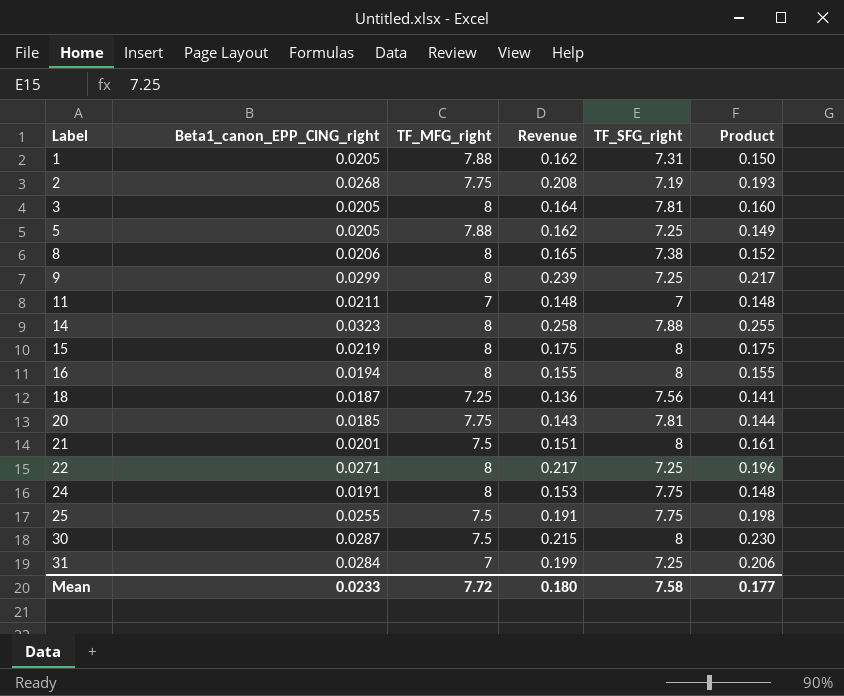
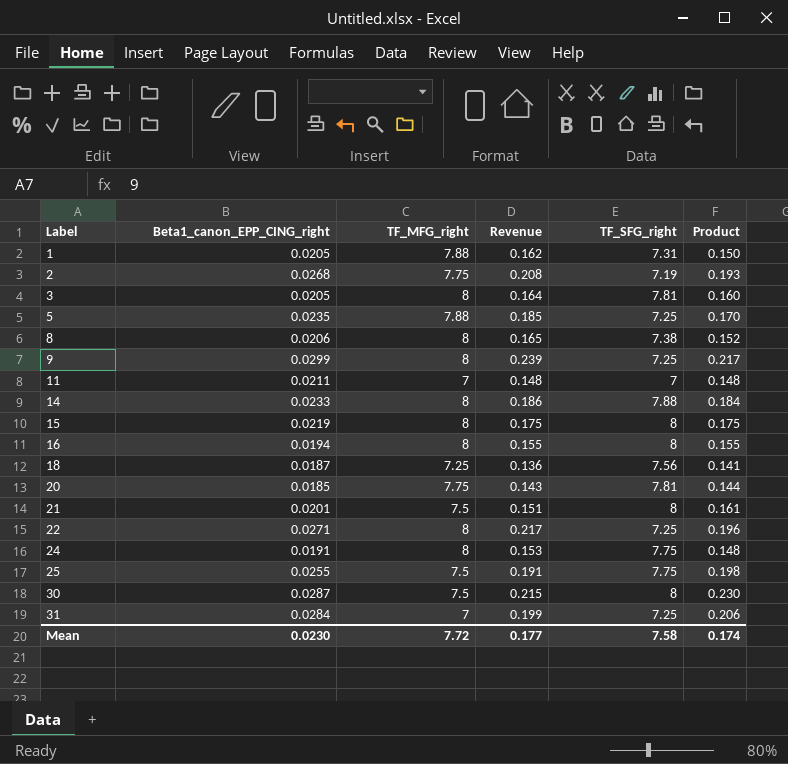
5 | Beta1_canon_EPP_CING_right: 0.0205 -> 0.0235
5 | Revenue: 0.162 -> 0.185
5 | Product: 0.149 -> 0.170
14 | Beta1_canon_EPP_CING_right: 0.0323 -> 0.0233
14 | Revenue: 0.258 -> 0.186
14 | Product: 0.255 -> 0.184
Mean | Beta1_canon_EPP_CING_right: 0.0233 -> 0.0230
Mean | Revenue: 0.180 -> 0.177
Mean | Product: 0.177 -> 0.174

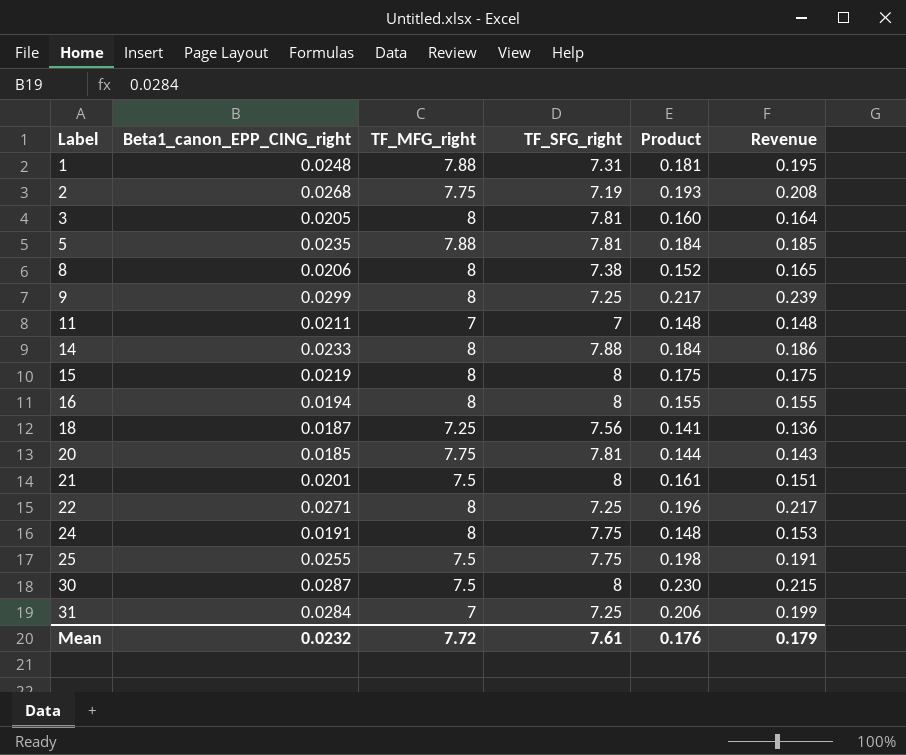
column Revenue | position: 4 -> 6
1 | Beta1_canon_EPP_CING_right: 0.0205 -> 0.0248
1 | Product: 0.150 -> 0.181
1 | Revenue: 0.162 -> 0.195
5 | TF_SFG_right: 7.25 -> 7.81
5 | Product: 0.170 -> 0.184
Mean | Beta1_canon_EPP_CING_right: 0.0230 -> 0.0232
Mean | TF_SFG_right: 7.58 -> 7.61
Mean | Product: 0.174 -> 0.176
Mean | Revenue: 0.177 -> 0.179

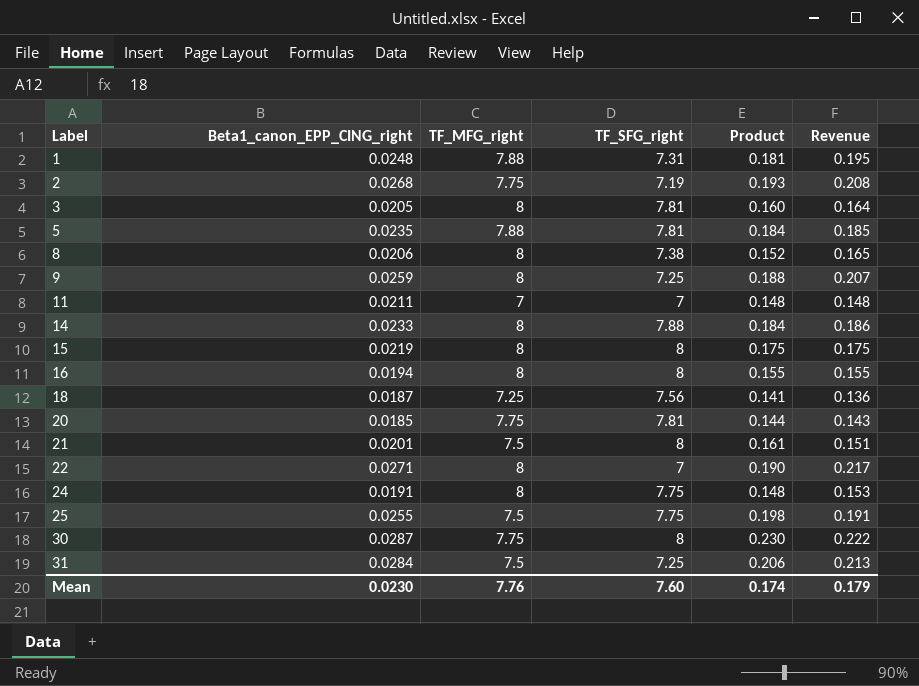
9 | Beta1_canon_EPP_CING_right: 0.0299 -> 0.0259
9 | Product: 0.217 -> 0.188
9 | Revenue: 0.239 -> 0.207
22 | TF_SFG_right: 7.25 -> 7
22 | Product: 0.196 -> 0.190
30 | TF_MFG_right: 7.5 -> 7.75
30 | Revenue: 0.215 -> 0.222
31 | TF_MFG_right: 7 -> 7.5
31 | Revenue: 0.199 -> 0.213
Mean | Beta1_canon_EPP_CING_right: 0.0232 -> 0.0230
Mean | TF_MFG_right: 7.72 -> 7.76
Mean | TF_SFG_right: 7.61 -> 7.60
Mean | Product: 0.176 -> 0.174

